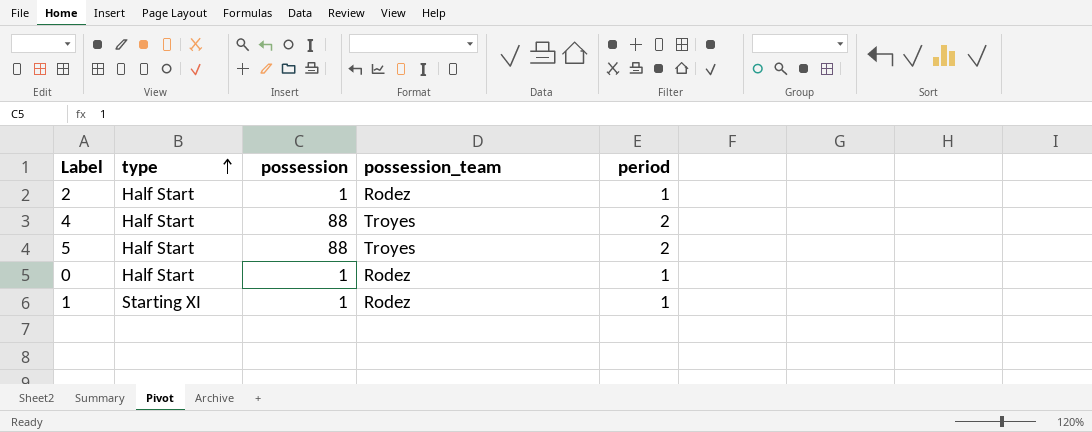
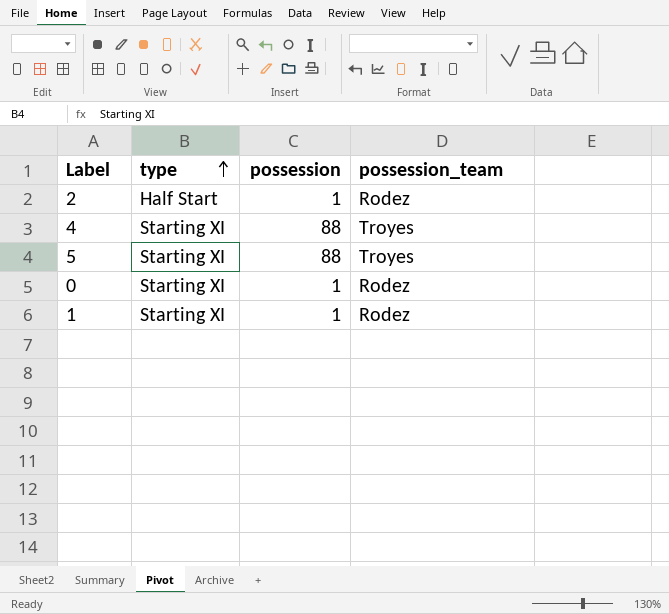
column period | position: 5 -> none
4 | type: Half Start -> Starting XI
5 | type: Half Start -> Starting XI
0 | type: Half Start -> Starting XI

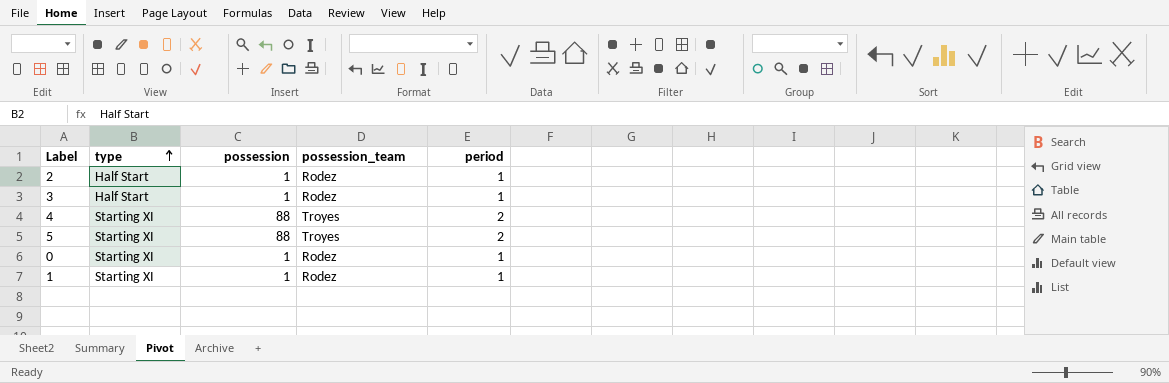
column period | position: none -> 5
row 3: none -> Half Start | 1 | Rodez | 1

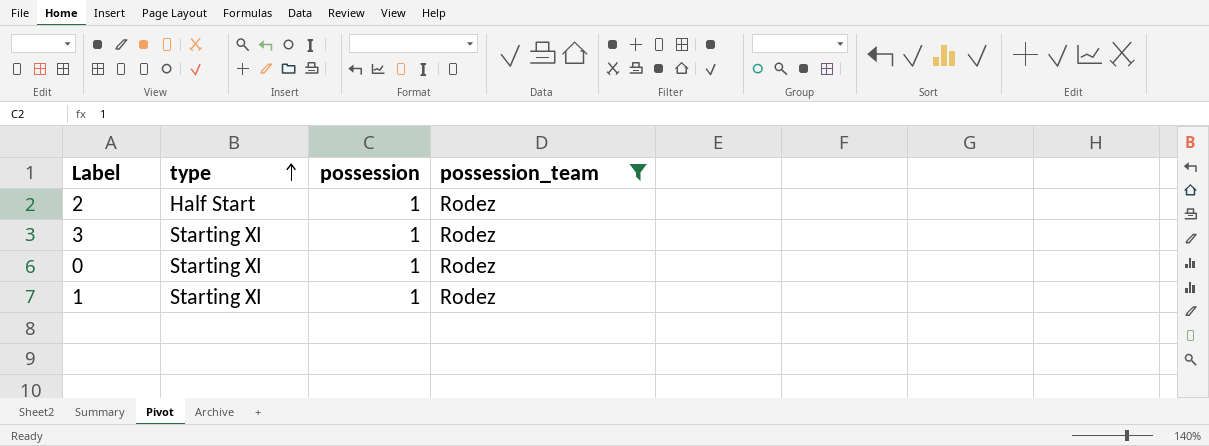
filter: none -> possession_team = Rodez
column period | position: 5 -> none
3 | type: Half Start -> Starting XI

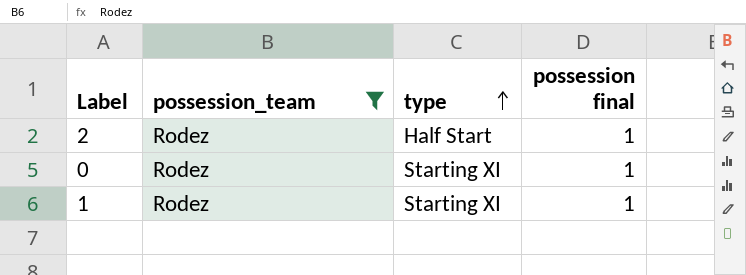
column possession_team | position: 4 -> 2
column name: possession -> possession final
row 3: Starting XI | 1 | Rodez -> none

